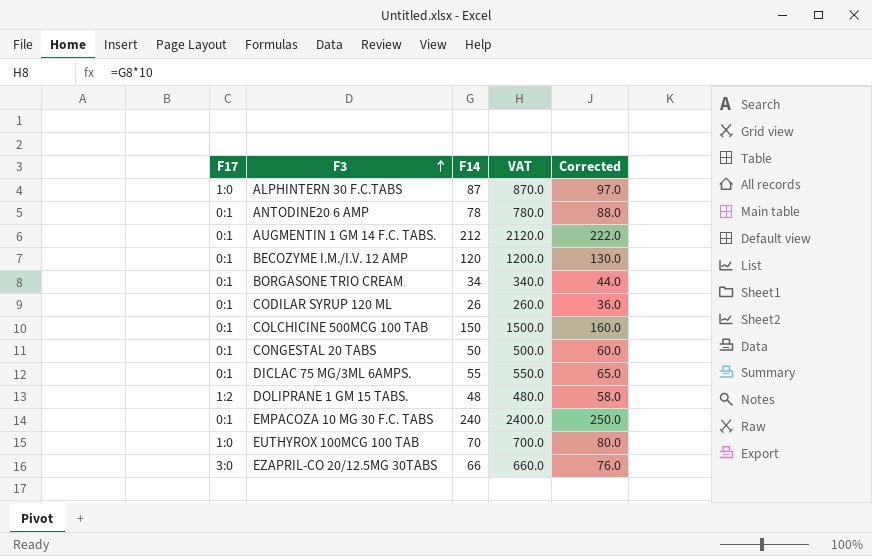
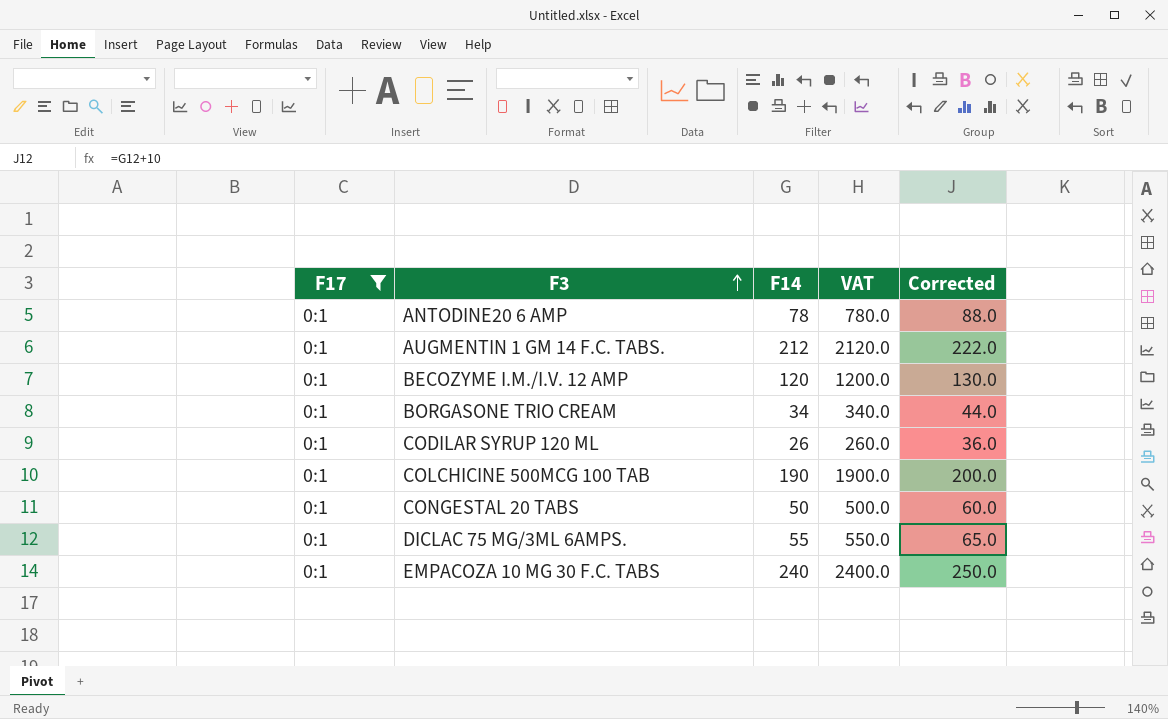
filter: none -> F17 = 0:1
COLCHICINE 500MCG 100 TAB | F14: 150 -> 190
COLCHICINE 500MCG 100 TAB | VAT: 1500.0 -> 1900.0
COLCHICINE 500MCG 100 TAB | Corrected: 160.0 -> 200.0

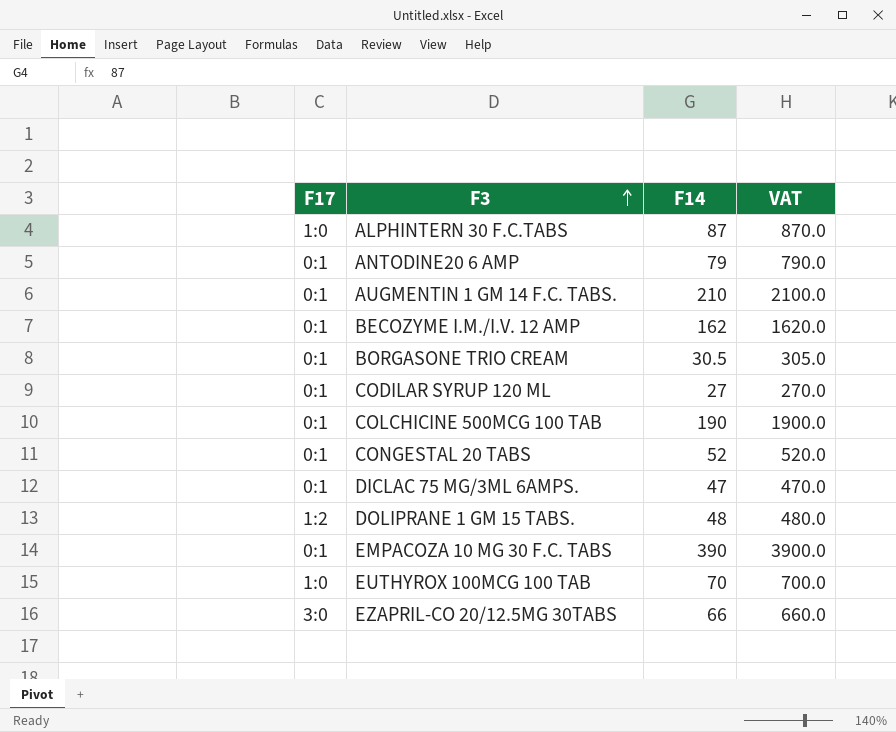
filter: F17 = 0:1 -> none
column Corrected | formula: [F14] + 10 -> none
ANTODINE20 6 AMP | F14: 78 -> 79
ANTODINE20 6 AMP | VAT: 780.0 -> 790.0
AUGMENTIN 1 GM 14 F.C. TABS. | F14: 212 -> 210
AUGMENTIN 1 GM 14 F.C. TABS. | VAT: 2120.0 -> 2100.0
BECOZYME I.M./I.V. 12 AMP | F14: 120 -> 162
BECOZYME I.M./I.V. 12 AMP | VAT: 1200.0 -> 1620.0
BORGASONE TRIO CREAM | F14: 34 -> 30.5
BORGASONE TRIO CREAM | VAT: 340.0 -> 305.0
CODILAR SYRUP 120 ML | F14: 26 -> 27
CODILAR SYRUP 120 ML | VAT: 260.0 -> 270.0
CONGESTAL 20 TABS | F14: 50 -> 52
CONGESTAL 20 TABS | VAT: 500.0 -> 520.0
DICLAC 75 MG/3ML 6AMPS. | F14: 55 -> 47
DICLAC 75 MG/3ML 6AMPS. | VAT: 550.0 -> 470.0
EMPACOZA 10 MG 30 F.C. TABS | F14: 240 -> 390
EMPACOZA 10 MG 30 F.C. TABS | VAT: 2400.0 -> 3900.0

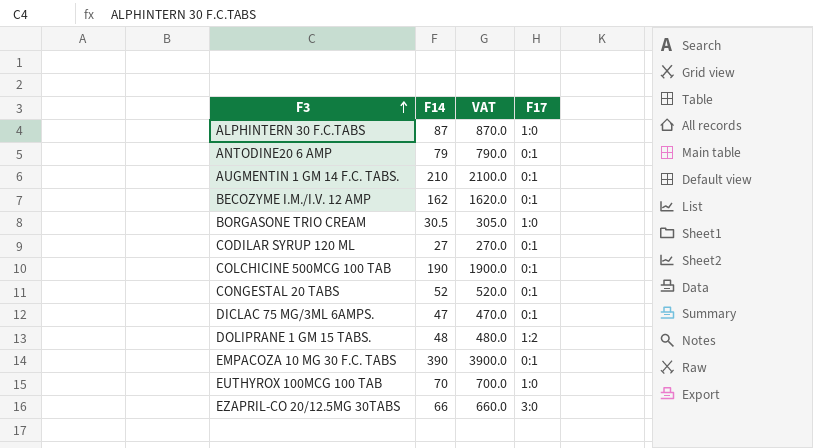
column F17 | position: 1 -> 4
BORGASONE TRIO CREAM | F17: 0:1 -> 1:0

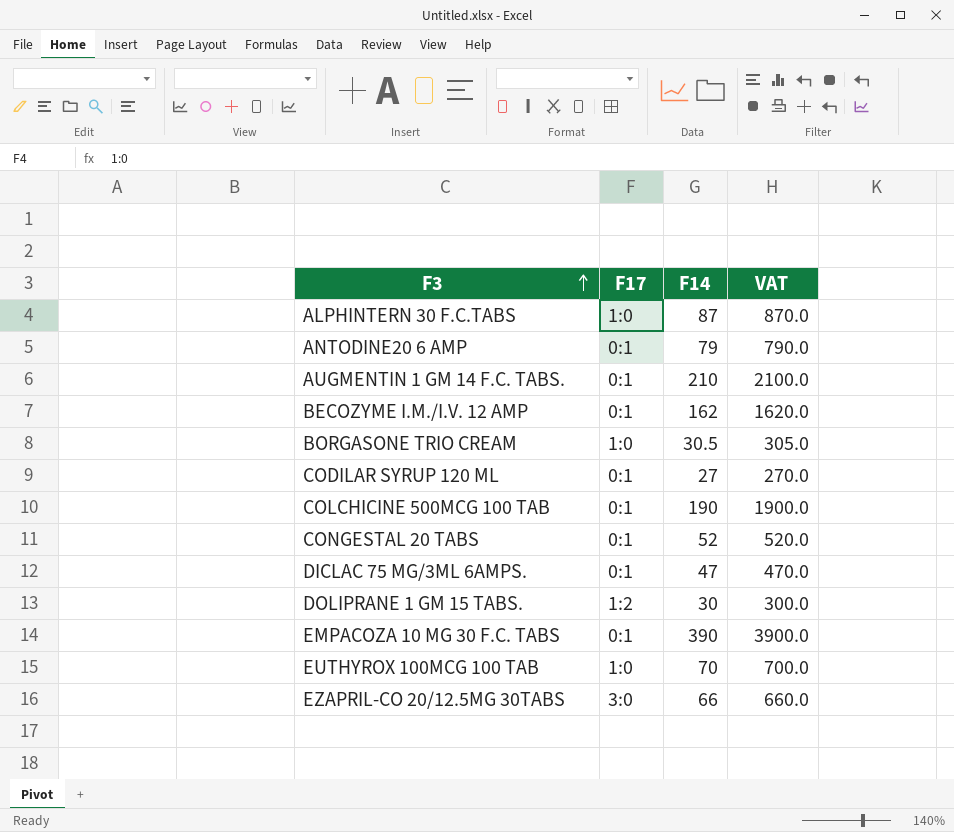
column F17 | position: 4 -> 2
DOLIPRANE 1 GM 15 TABS. | F14: 48 -> 30
DOLIPRANE 1 GM 15 TABS. | VAT: 480.0 -> 300.0

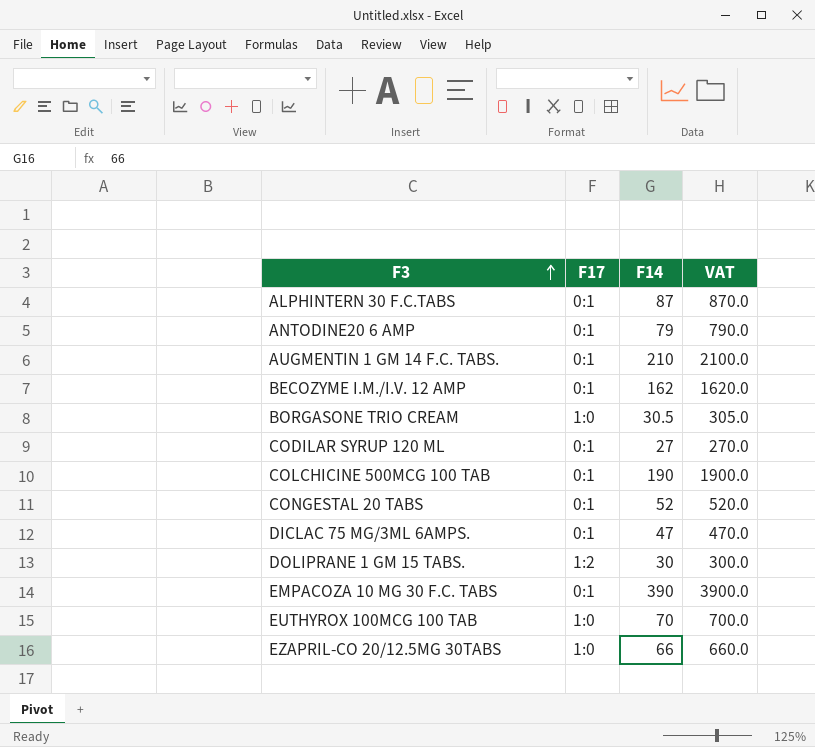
ALPHINTERN 30 F.C.TABS | F17: 1:0 -> 0:1
EZAPRIL-CO 20/12.5MG 30TABS | F17: 3:0 -> 1:0

